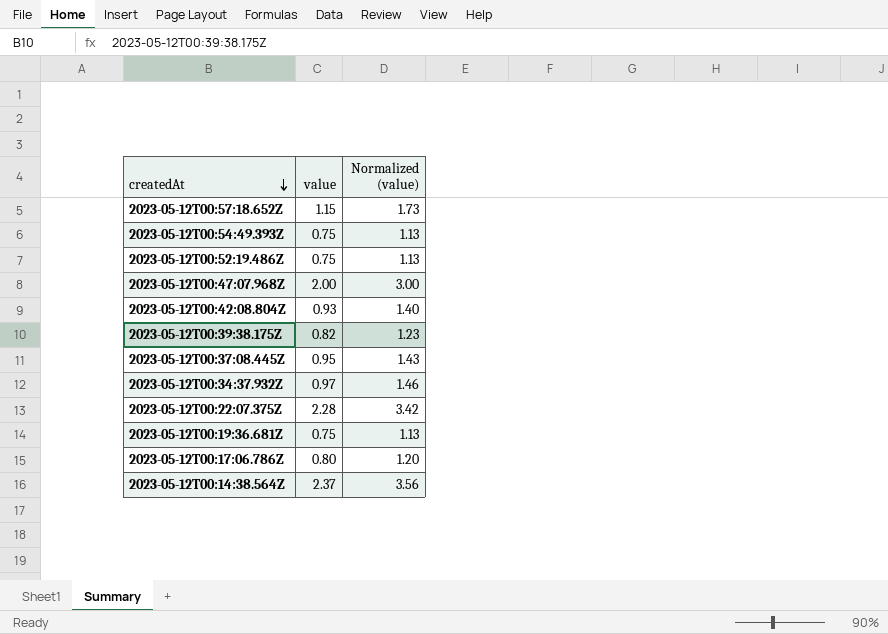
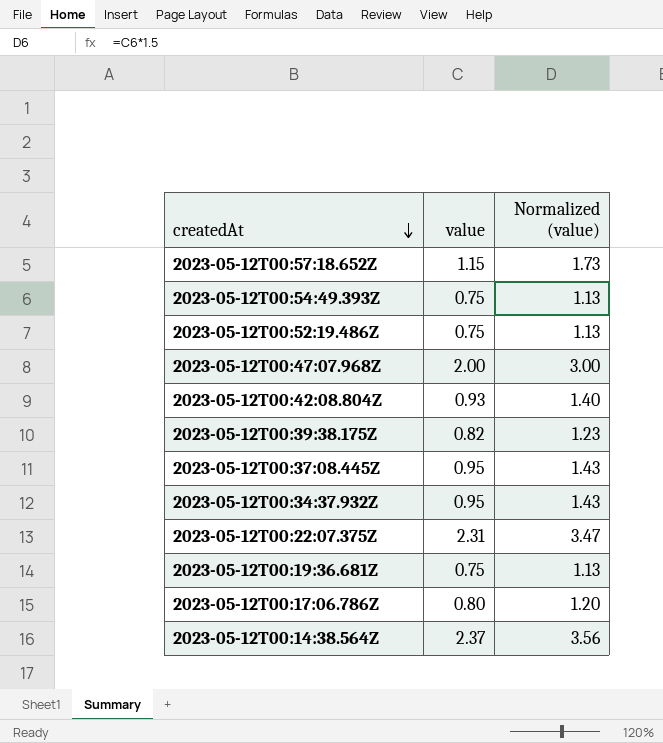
2023-05-12T00:34:37.932Z | value: 0.97 -> 0.95
2023-05-12T00:34:37.932Z | Normalized (value): 1.46 -> 1.43
2023-05-12T00:22:07.375Z | value: 2.28 -> 2.31
2023-05-12T00:22:07.375Z | Normalized (value): 3.42 -> 3.47

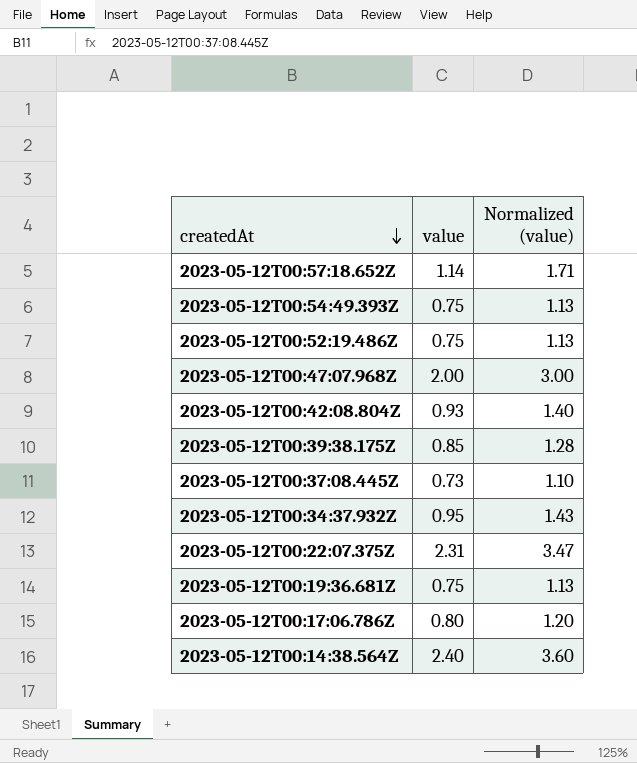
2023-05-12T00:57:18.652Z | value: 1.15 -> 1.14
2023-05-12T00:57:18.652Z | Normalized (value): 1.73 -> 1.71
2023-05-12T00:39:38.175Z | value: 0.82 -> 0.85
2023-05-12T00:39:38.175Z | Normalized (value): 1.23 -> 1.28
2023-05-12T00:37:08.445Z | value: 0.95 -> 0.73
2023-05-12T00:37:08.445Z | Normalized (value): 1.43 -> 1.10
2023-05-12T00:14:38.564Z | value: 2.37 -> 2.40
2023-05-12T00:14:38.564Z | Normalized (value): 3.56 -> 3.60

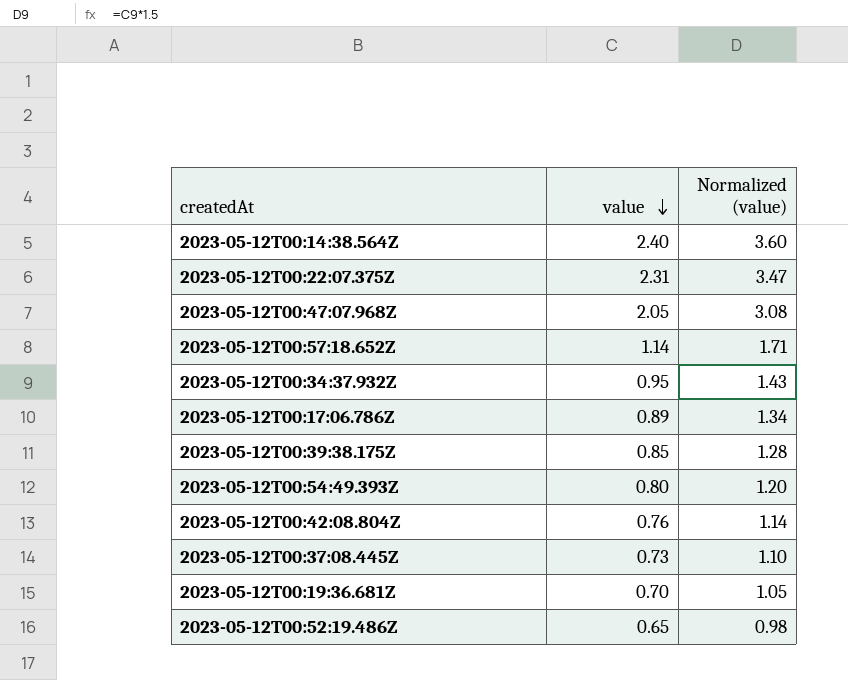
row order: createdAt descending -> value descending
2023-05-12T00:47:07.968Z | value: 2.00 -> 2.05
2023-05-12T00:47:07.968Z | Normalized (value): 3.00 -> 3.08
2023-05-12T00:17:06.786Z | value: 0.80 -> 0.89
2023-05-12T00:17:06.786Z | Normalized (value): 1.20 -> 1.34
2023-05-12T00:54:49.393Z | value: 0.75 -> 0.80
2023-05-12T00:54:49.393Z | Normalized (value): 1.13 -> 1.20
2023-05-12T00:42:08.804Z | value: 0.93 -> 0.76
2023-05-12T00:42:08.804Z | Normalized (value): 1.40 -> 1.14
2023-05-12T00:19:36.681Z | value: 0.75 -> 0.70
2023-05-12T00:19:36.681Z | Normalized (value): 1.13 -> 1.05
2023-05-12T00:52:19.486Z | value: 0.75 -> 0.65
2023-05-12T00:52:19.486Z | Normalized (value): 1.13 -> 0.98

